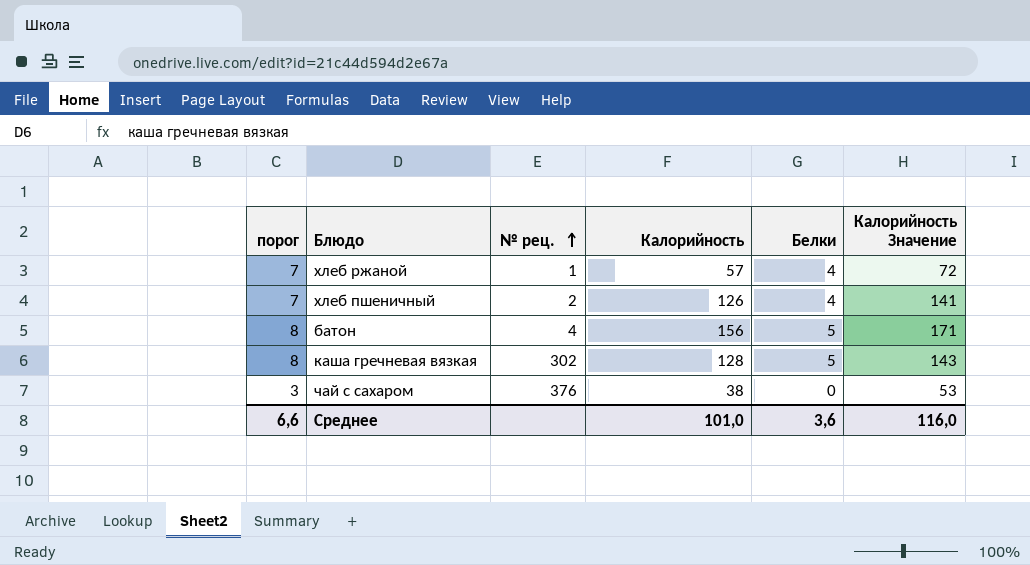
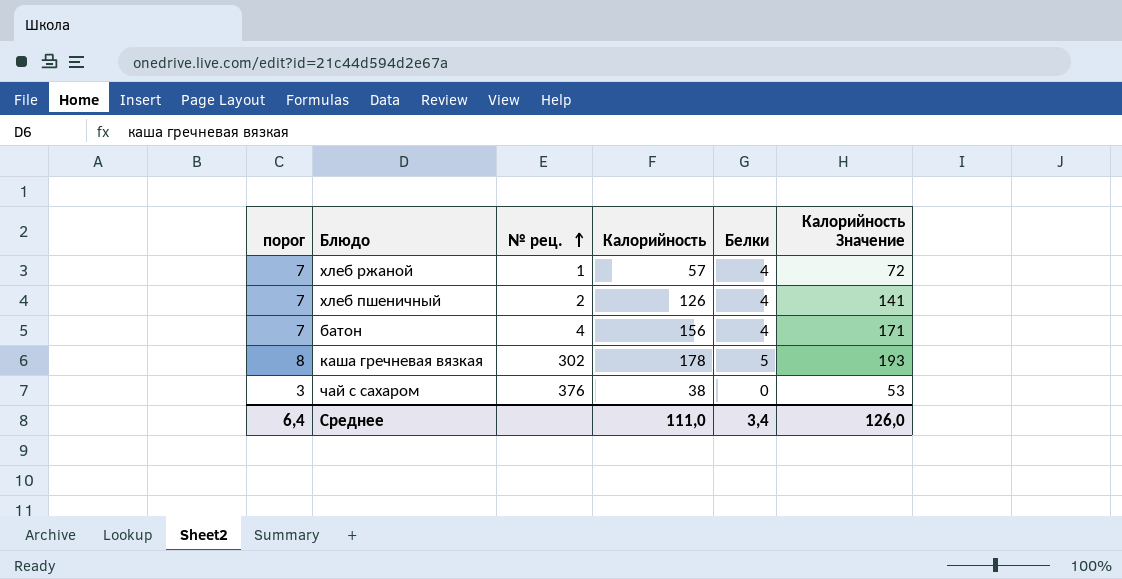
батон | порог: 8 -> 7
батон | Белки: 5 -> 4
каша гречневая вязкая | Калорийность: 128 -> 178
каша гречневая вязкая | Калорийность Значение: 143 -> 193
Среднее | порог: 6,6 -> 6,4
Среднее | Калорийность: 101,0 -> 111,0
Среднее | Белки: 3,6 -> 3,4
Среднее | Калорийность Значение: 116,0 -> 126,0

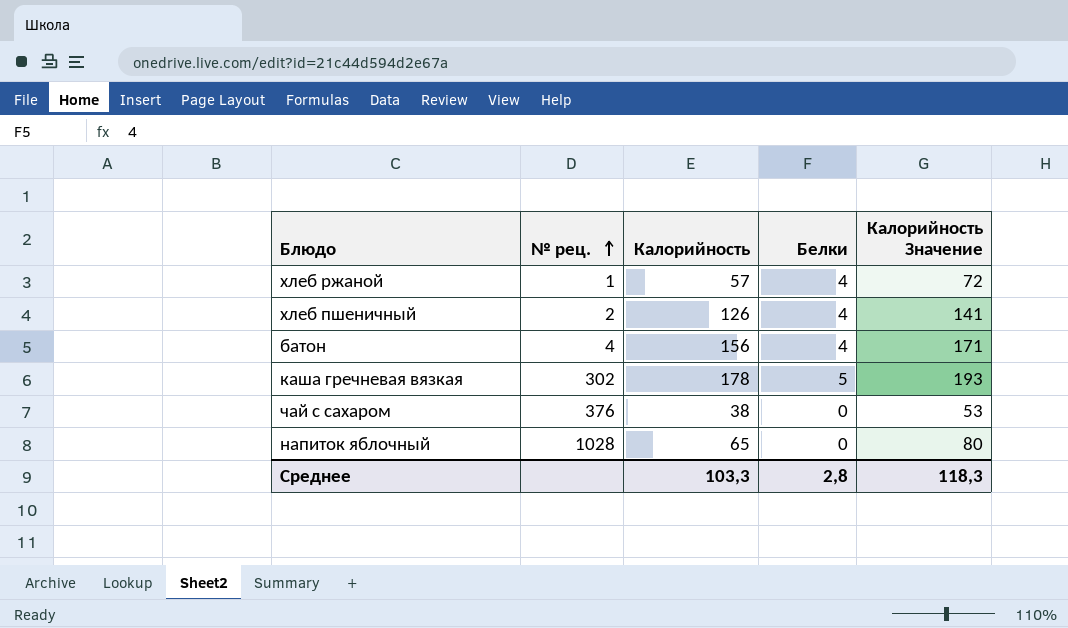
column порог | formula: [Белки] + 3 -> none
row напиток яблочный: none -> 1028 | 65 | 0 | 80
Среднее | Калорийность: 111,0 -> 103,3
Среднее | Белки: 3,4 -> 2,8
Среднее | Калорийность Значение: 126,0 -> 118,3

